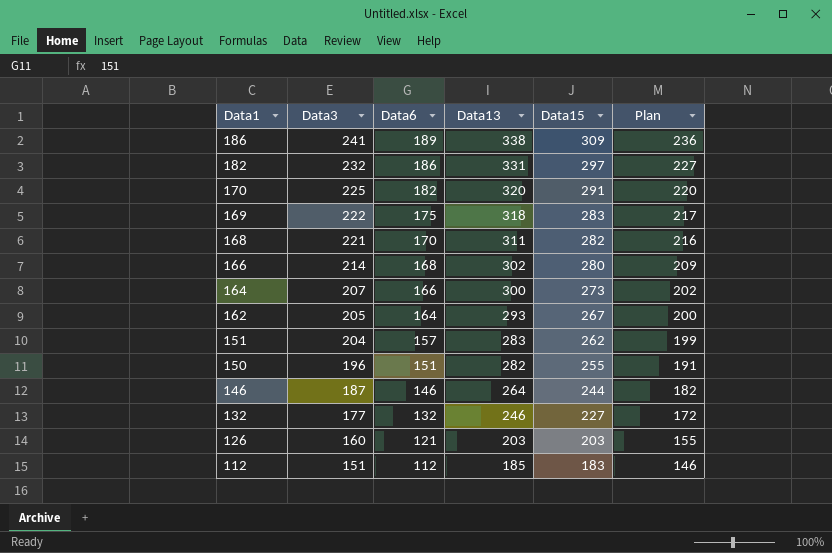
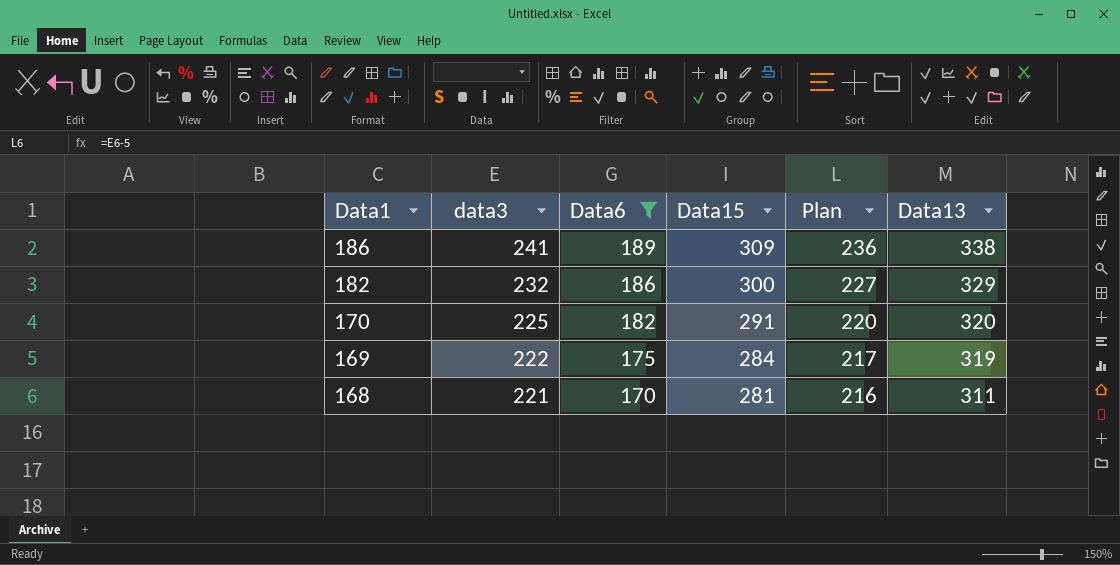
filter: none -> Data6 >= 170
column name: Data3 -> data3
column Data13 | position: 4 -> 6
182 | Data15: 297 -> 300
182 | Data13: 331 -> 329
169 | Data15: 283 -> 284
169 | Data13: 318 -> 319
168 | Data15: 282 -> 281

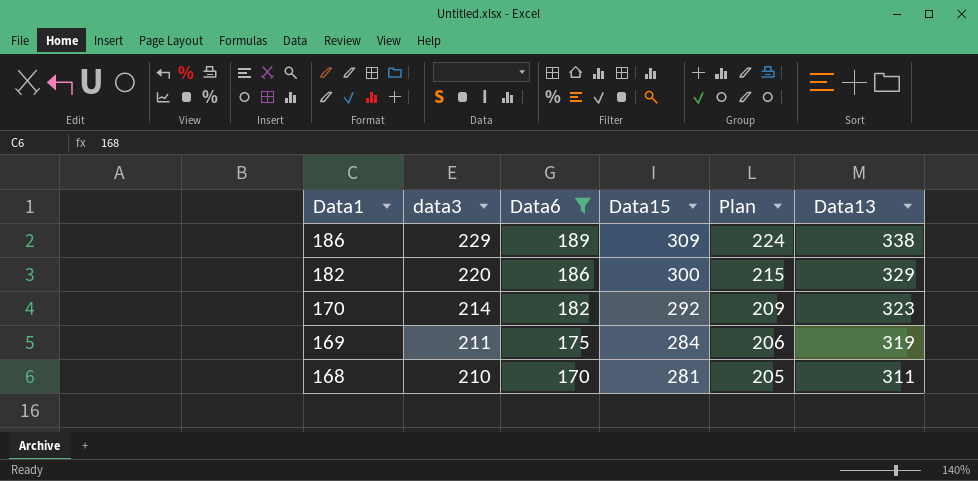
186 | data3: 241 -> 229
186 | Plan: 236 -> 224
182 | data3: 232 -> 220
182 | Plan: 227 -> 215
170 | data3: 225 -> 214
170 | Data15: 291 -> 292
170 | Plan: 220 -> 209
170 | Data13: 320 -> 323
169 | data3: 222 -> 211
169 | Plan: 217 -> 206
168 | data3: 221 -> 210
168 | Plan: 216 -> 205

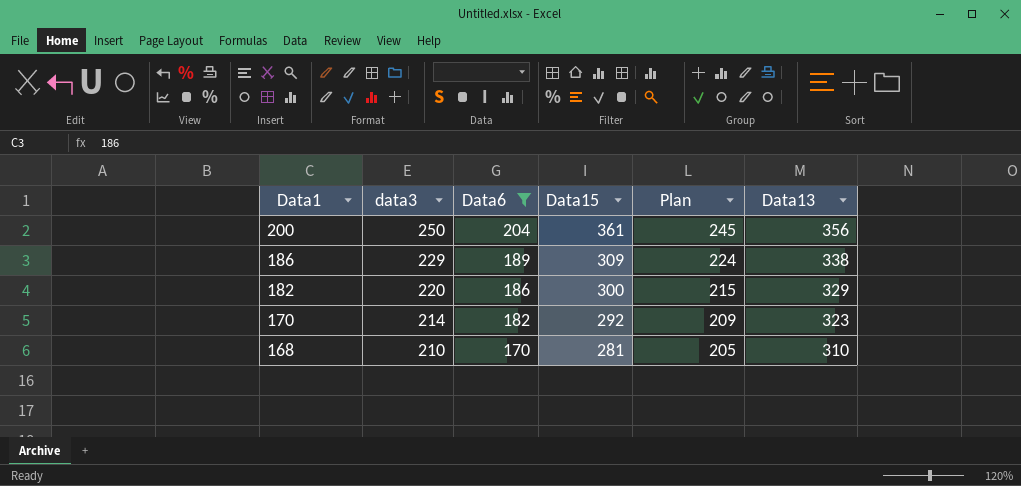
row 169: 211 | 175 | 284 | 206 | 319 -> none
row 200: none -> 250 | 204 | 361 | 245 | 356
168 | Data13: 311 -> 310

